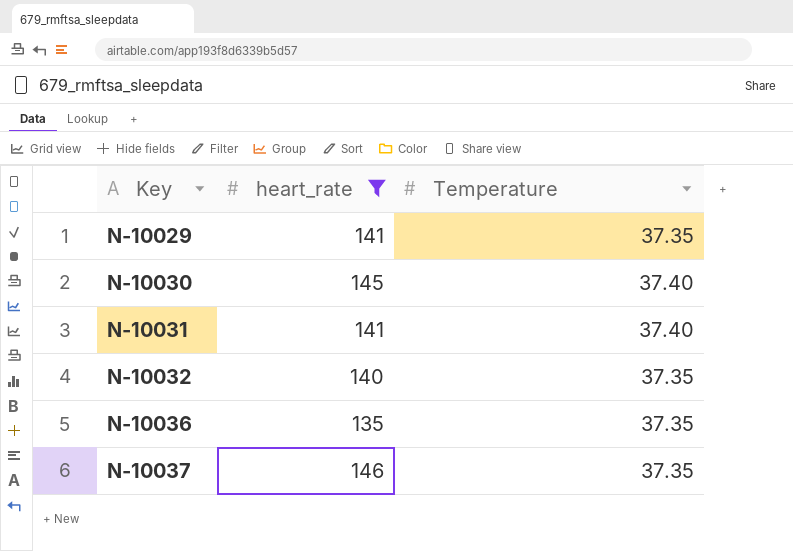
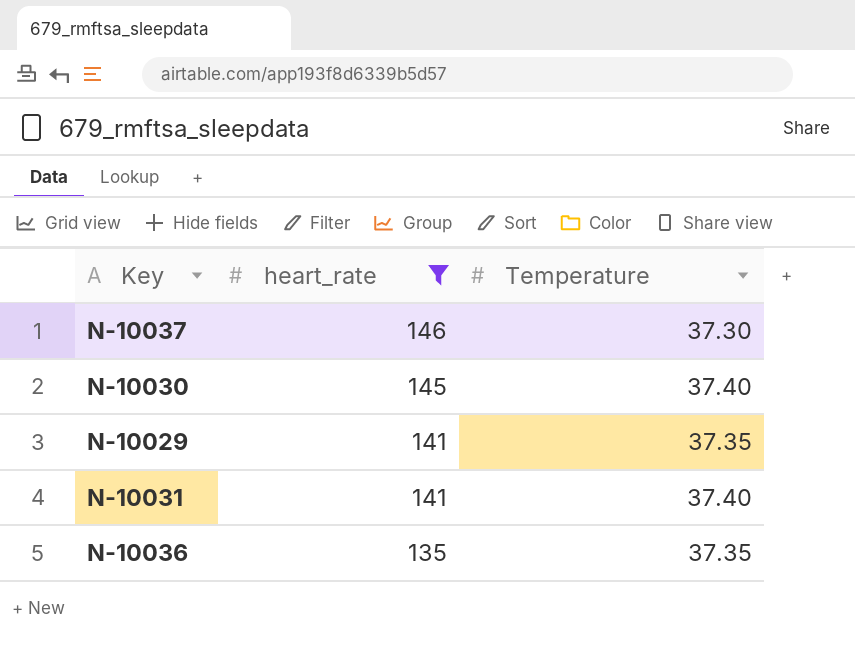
row order: Key ascending -> heart_rate descending
row N-10032: 140 | 37.35 -> none
N-10037 | Temperature: 37.35 -> 37.30

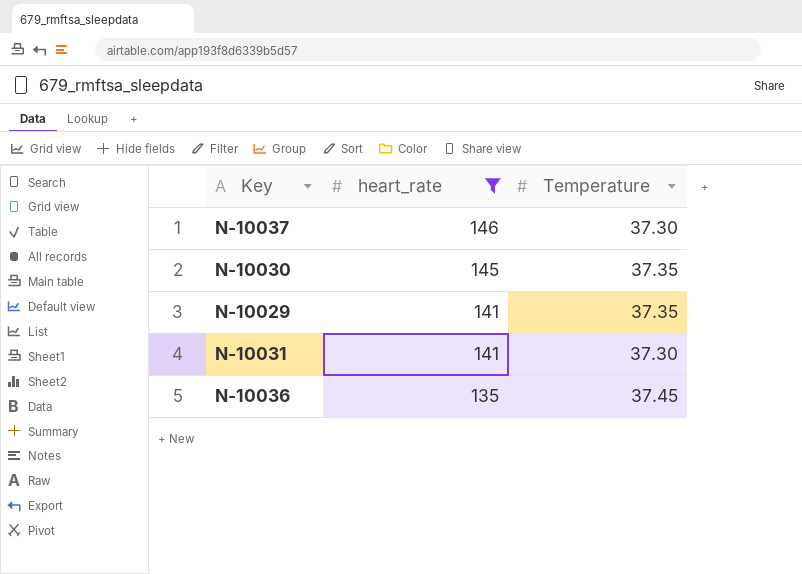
N-10030 | Temperature: 37.40 -> 37.35
N-10031 | Temperature: 37.40 -> 37.30
N-10036 | Temperature: 37.35 -> 37.45

